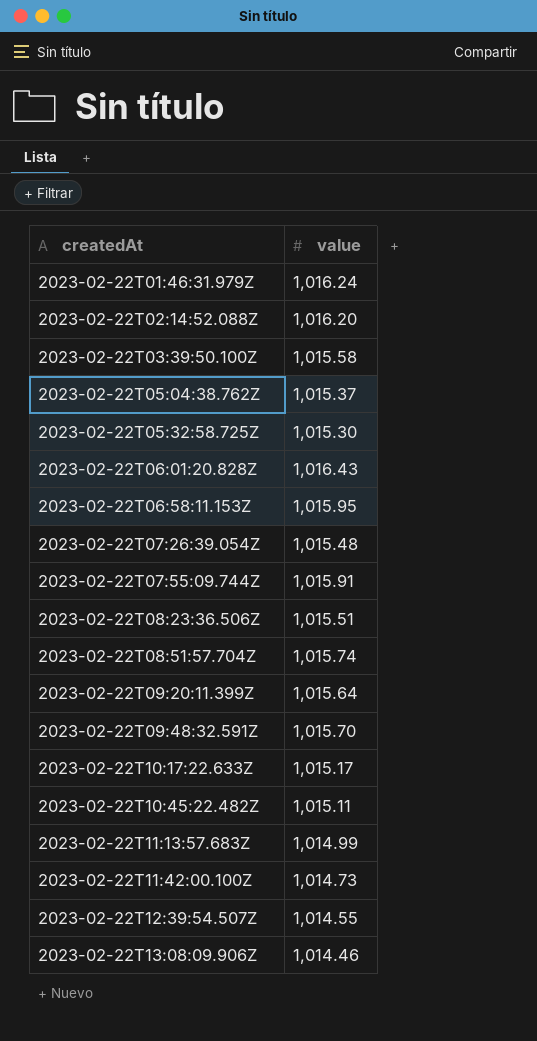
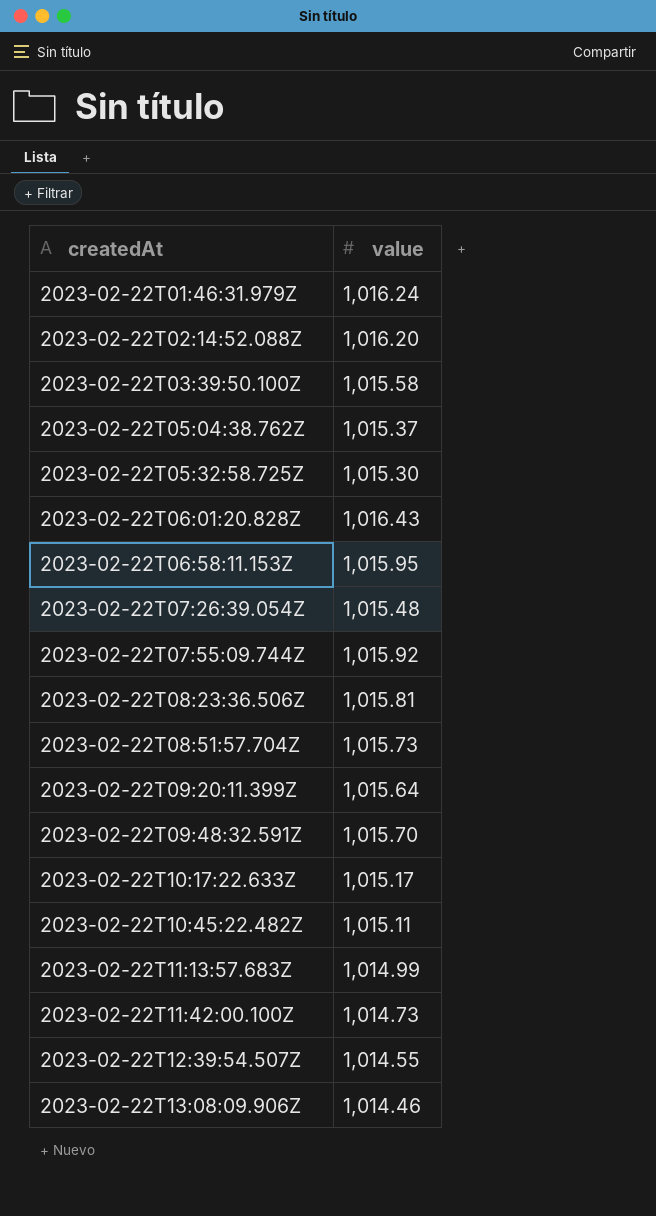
2023-02-22T07:55:09.744Z | value: 1,015.91 -> 1,015.92
2023-02-22T08:23:36.506Z | value: 1,015.51 -> 1,015.81
2023-02-22T08:51:57.704Z | value: 1,015.74 -> 1,015.73

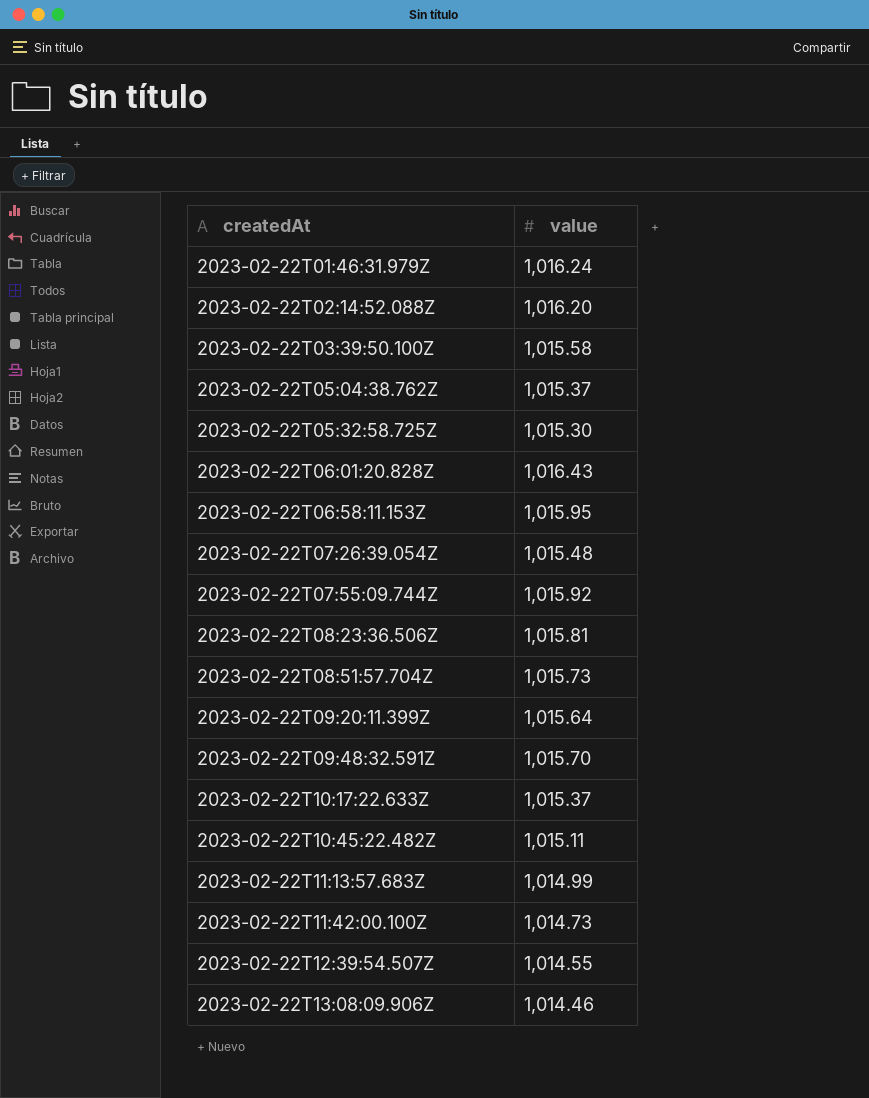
2023-02-22T10:17:22.633Z | value: 1,015.17 -> 1,015.37

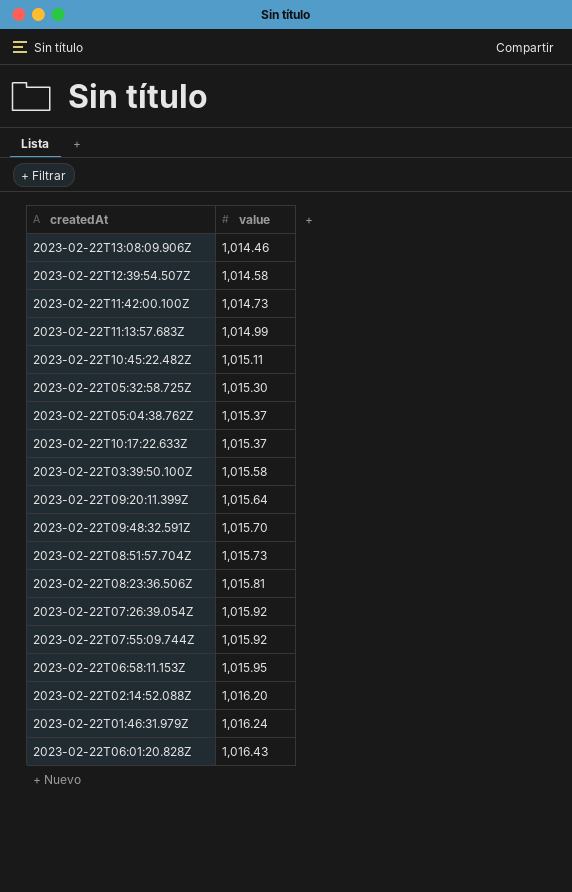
row order: createdAt ascending -> value ascending
2023-02-22T12:39:54.507Z | value: 1,014.55 -> 1,014.58
2023-02-22T07:26:39.054Z | value: 1,015.48 -> 1,015.92

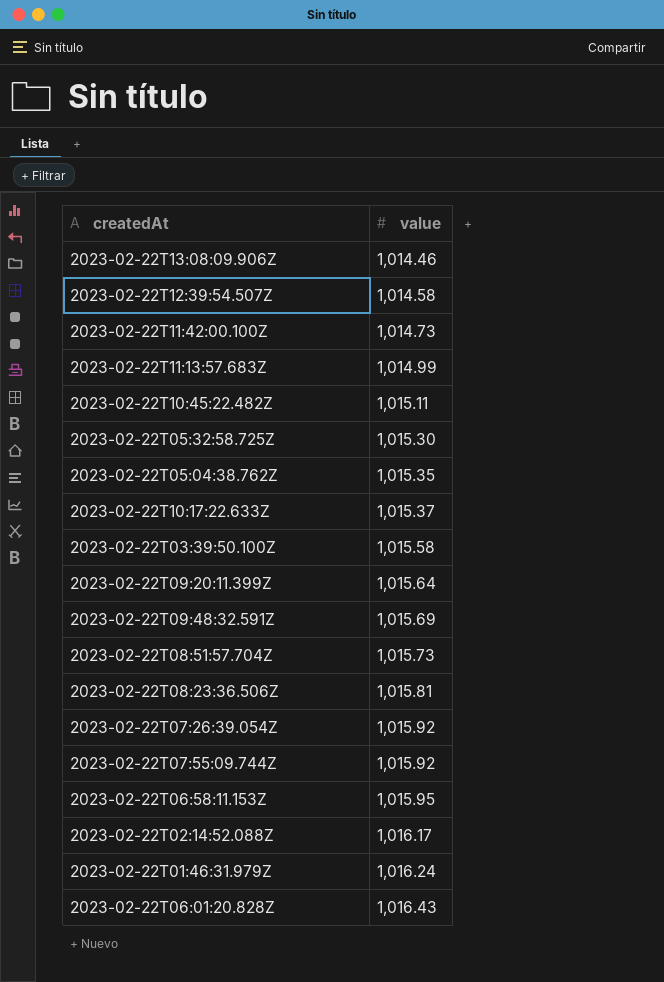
2023-02-22T05:04:38.762Z | value: 1,015.37 -> 1,015.35
2023-02-22T09:48:32.591Z | value: 1,015.70 -> 1,015.69
2023-02-22T02:14:52.088Z | value: 1,016.20 -> 1,016.17

